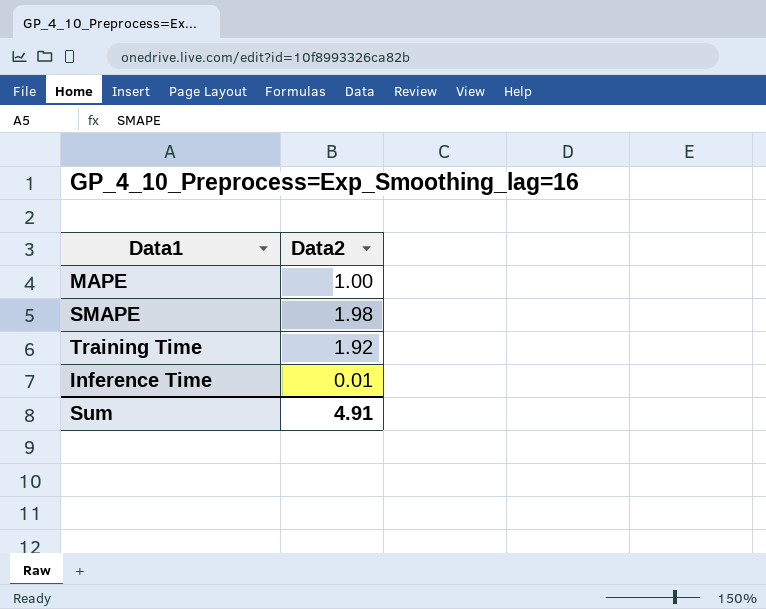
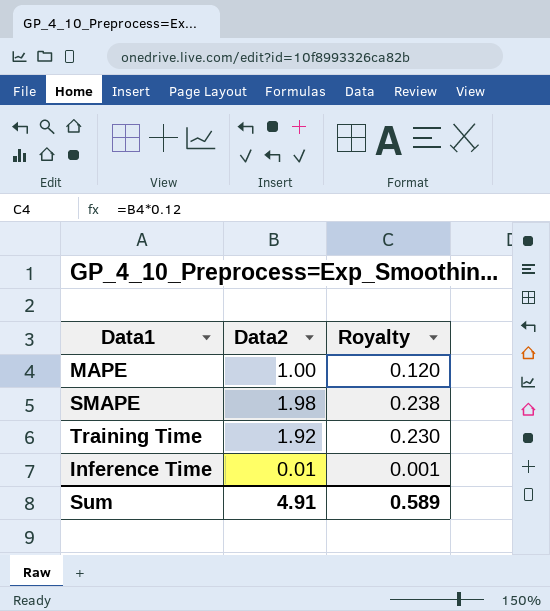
column Royalty | formula: none -> [Data2] * 0.12

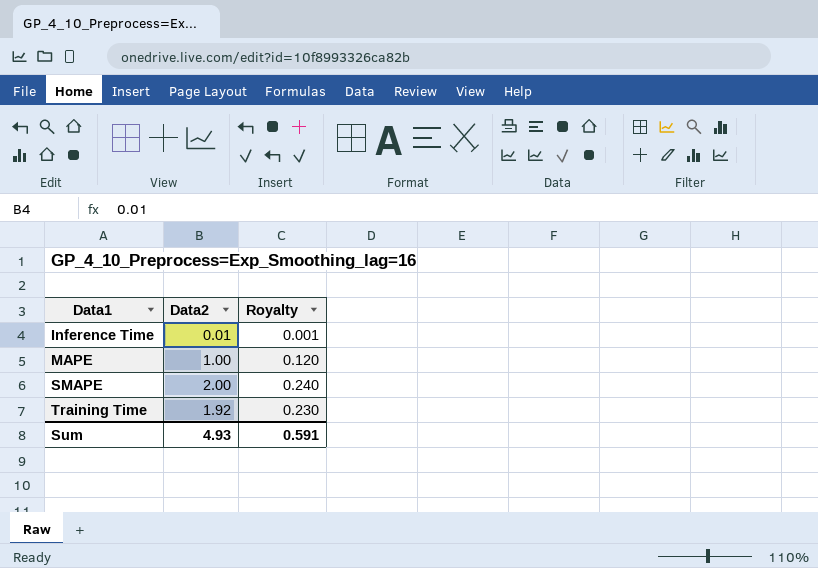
row order: none -> Data1 ascending
SMAPE | Data2: 1.98 -> 2.00
SMAPE | Royalty: 0.238 -> 0.240
Sum | Data2: 4.91 -> 4.93
Sum | Royalty: 0.589 -> 0.591

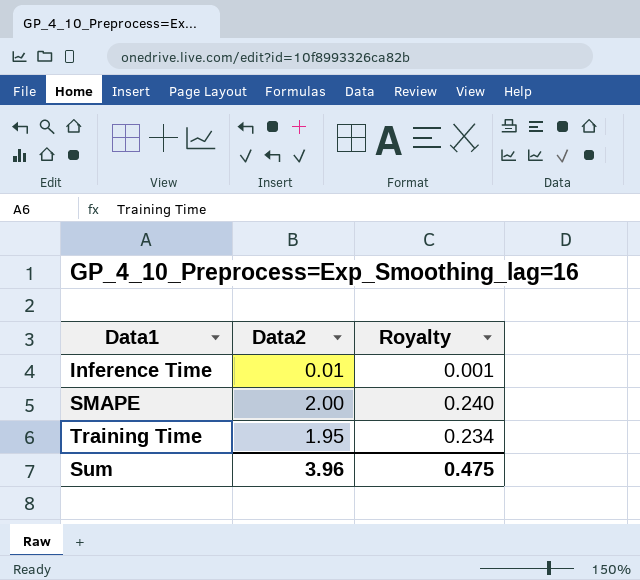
row MAPE: 1.00 | 0.120 -> none
Training Time | Data2: 1.92 -> 1.95
Training Time | Royalty: 0.230 -> 0.234
Sum | Data2: 4.93 -> 3.96
Sum | Royalty: 0.591 -> 0.475

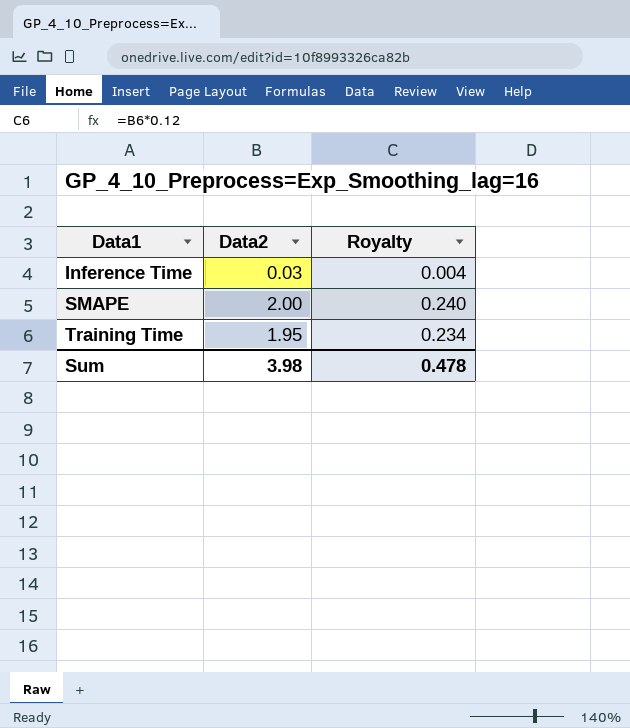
Inference Time | Data2: 0.01 -> 0.03
Inference Time | Royalty: 0.001 -> 0.004
Sum | Data2: 3.96 -> 3.98
Sum | Royalty: 0.475 -> 0.478

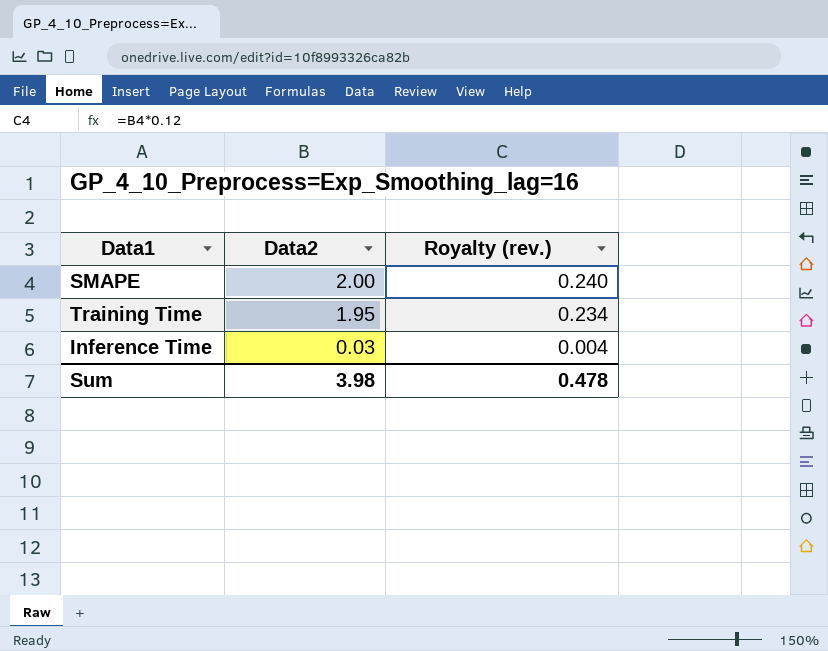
row order: Data1 ascending -> Data2 descending
column name: Royalty -> Royalty (rev.)

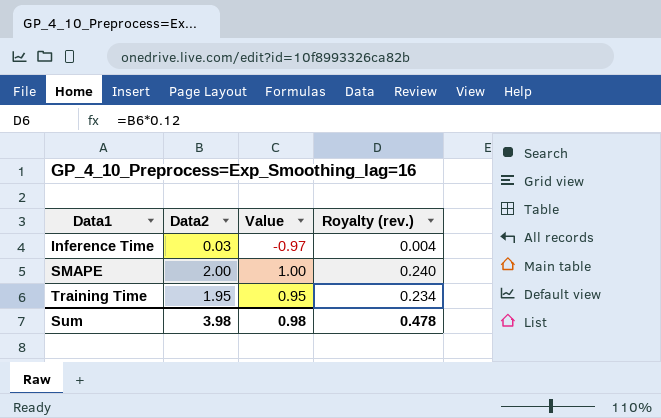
row order: Data2 descending -> Data1 ascending
column Value | formula: none -> [Data2] - 1

